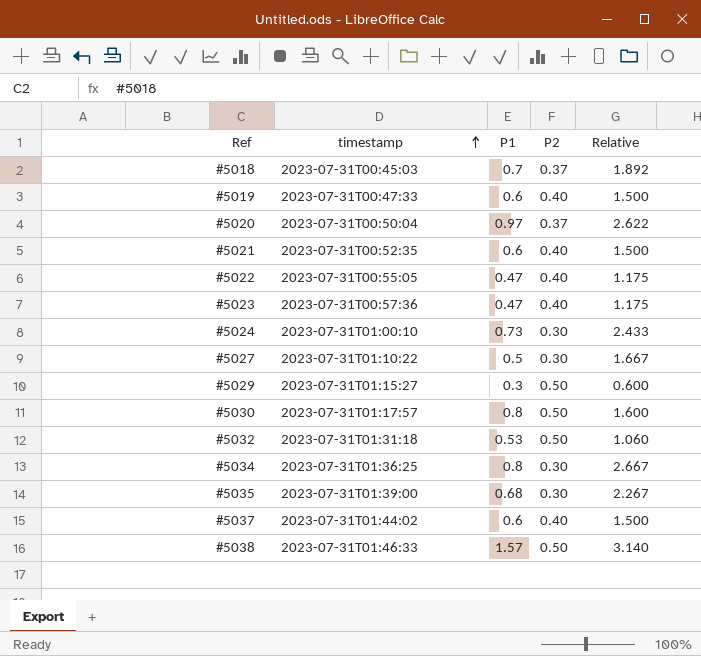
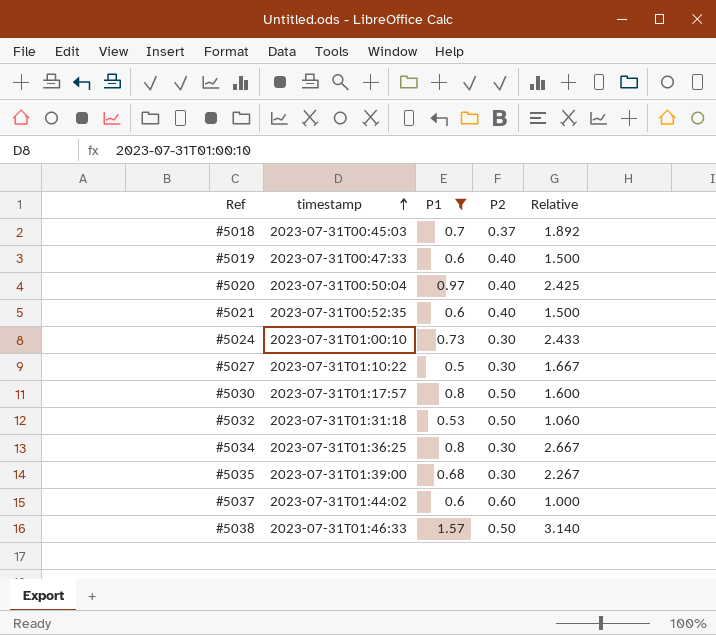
filter: none -> P1 >= 0.5
#5020 | P2: 0.37 -> 0.40
#5020 | Relative: 2.622 -> 2.425
#5037 | P2: 0.40 -> 0.60
#5037 | Relative: 1.500 -> 1.000

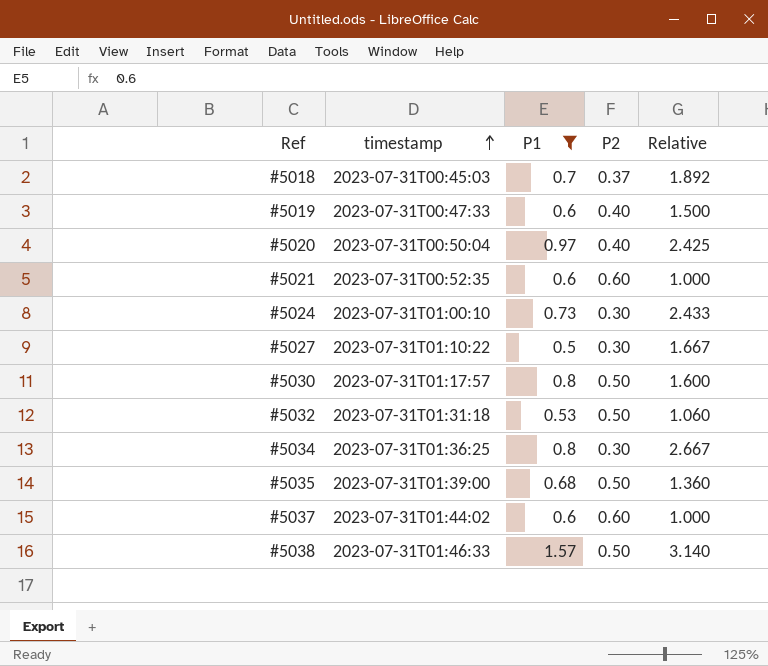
#5021 | P2: 0.40 -> 0.60
#5021 | Relative: 1.500 -> 1.000
#5035 | P2: 0.30 -> 0.50
#5035 | Relative: 2.267 -> 1.360

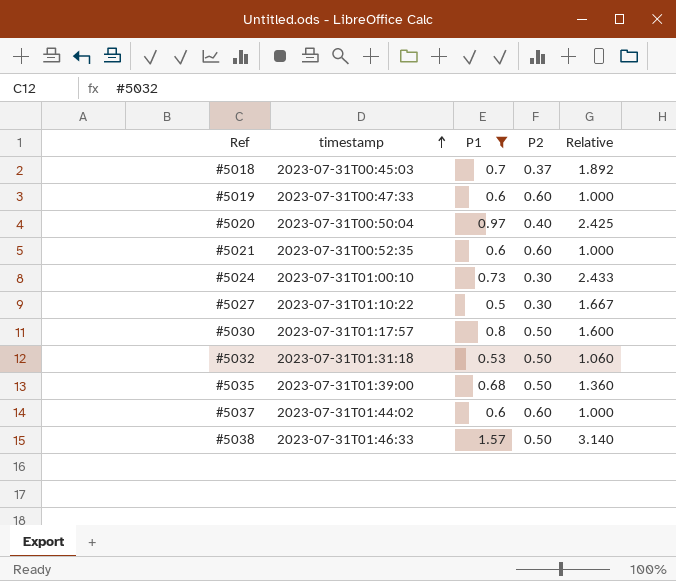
row #5034: 2023-07-31T01:36:25 | 0.8 | 0.30 | 2.667 -> none
#5019 | P2: 0.40 -> 0.60
#5019 | Relative: 1.500 -> 1.000

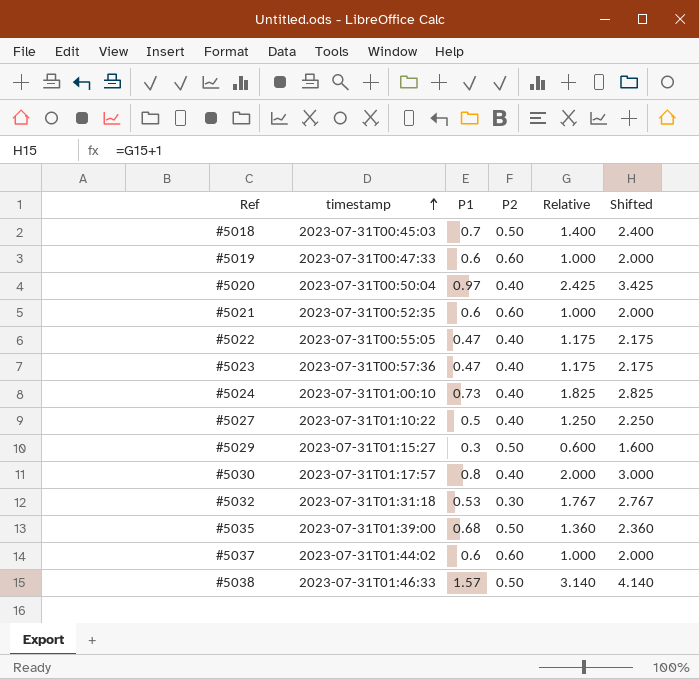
filter: P1 >= 0.5 -> none
column Shifted | formula: none -> [Relative] + 1
#5018 | P2: 0.37 -> 0.50
#5018 | Relative: 1.892 -> 1.400
#5024 | P2: 0.30 -> 0.40
#5024 | Relative: 2.433 -> 1.825
#5027 | P2: 0.30 -> 0.40
#5027 | Relative: 1.667 -> 1.250
#5030 | P2: 0.50 -> 0.40
#5030 | Relative: 1.600 -> 2.000
#5032 | P2: 0.50 -> 0.30
#5032 | Relative: 1.060 -> 1.767

